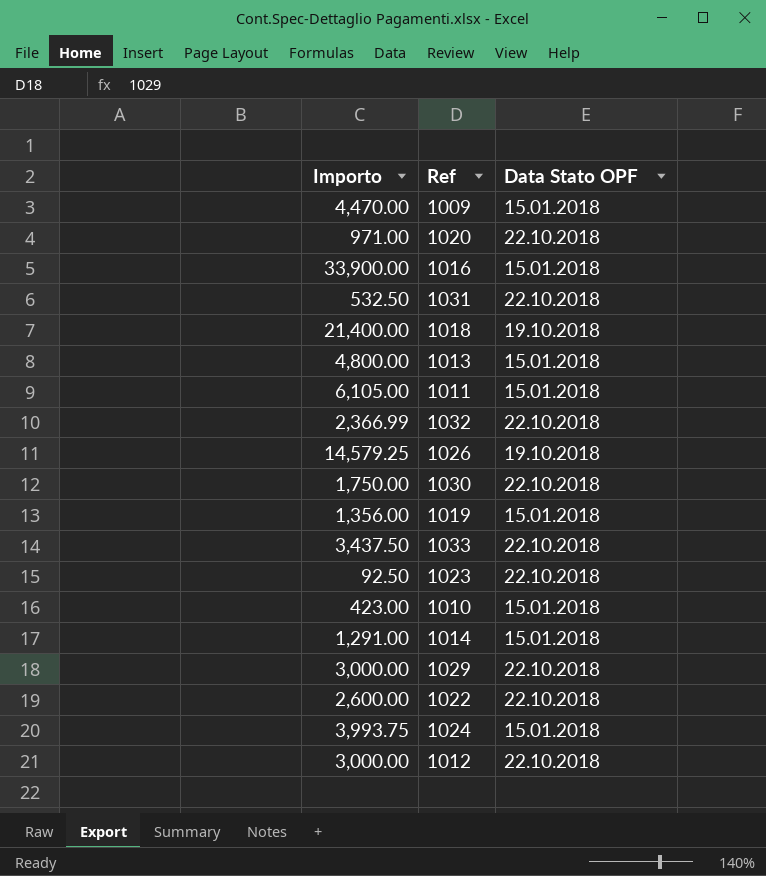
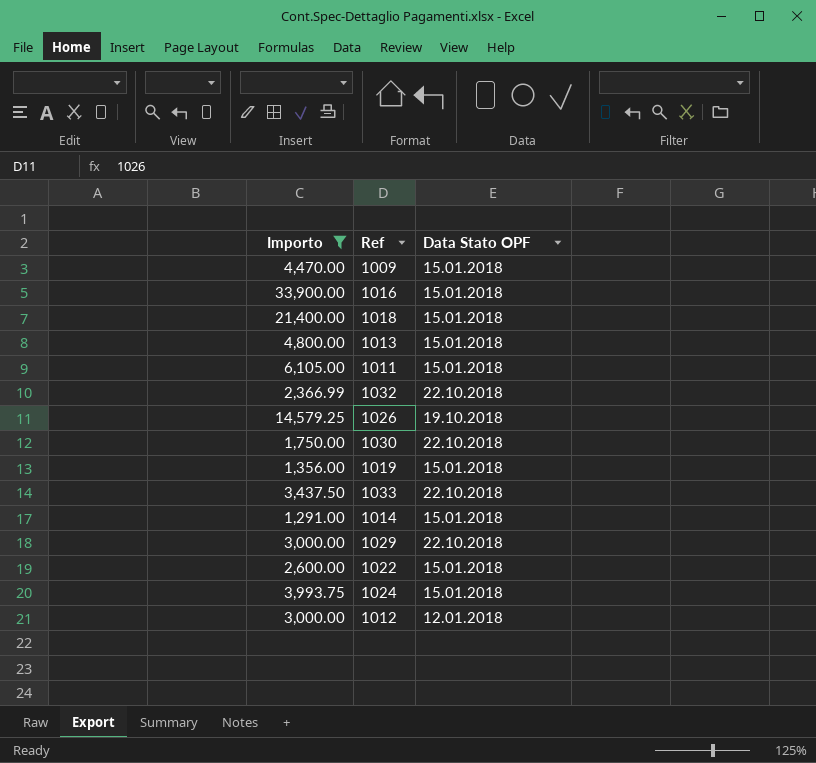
filter: none -> Importo >= 1,291.00
1018 | Data Stato OPF: 19.10.2018 -> 15.01.2018
1022 | Data Stato OPF: 22.10.2018 -> 15.01.2018
1012 | Data Stato OPF: 22.10.2018 -> 12.01.2018

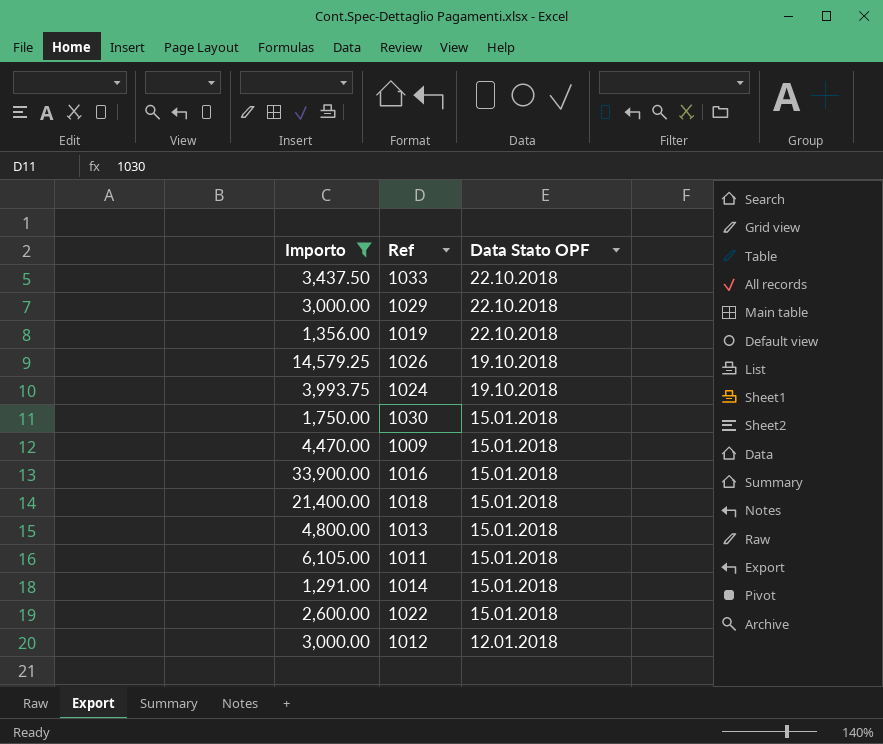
row order: none -> Data Stato OPF descending
row 1032: 2,366.99 | 22.10.2018 -> none
1019 | Data Stato OPF: 15.01.2018 -> 22.10.2018
1024 | Data Stato OPF: 15.01.2018 -> 19.10.2018
1030 | Data Stato OPF: 22.10.2018 -> 15.01.2018

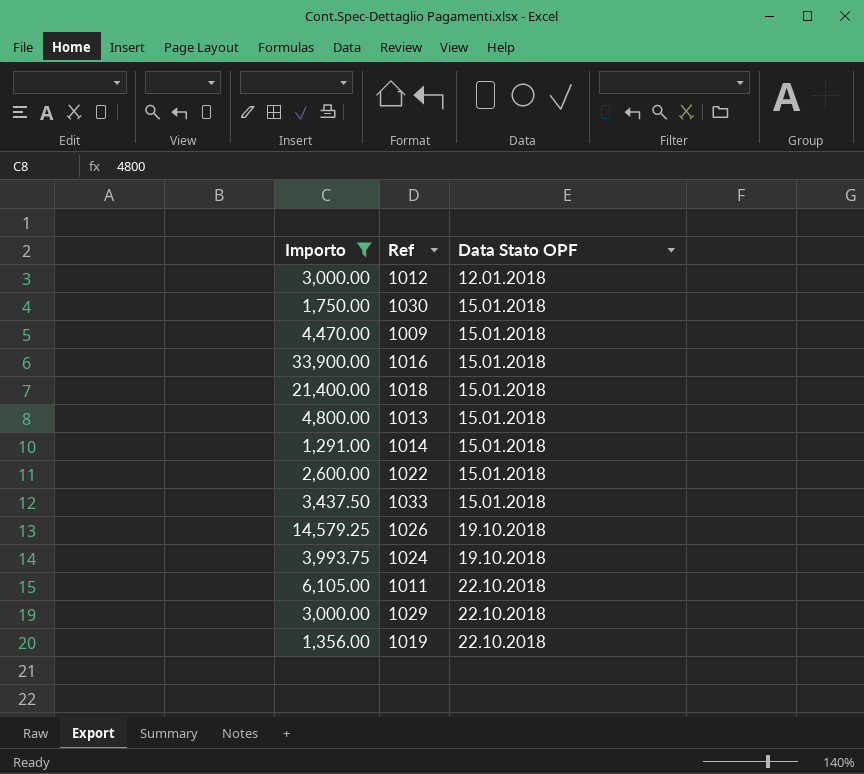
row order: Data Stato OPF descending -> Data Stato OPF ascending
1033 | Data Stato OPF: 22.10.2018 -> 15.01.2018
1011 | Data Stato OPF: 15.01.2018 -> 22.10.2018

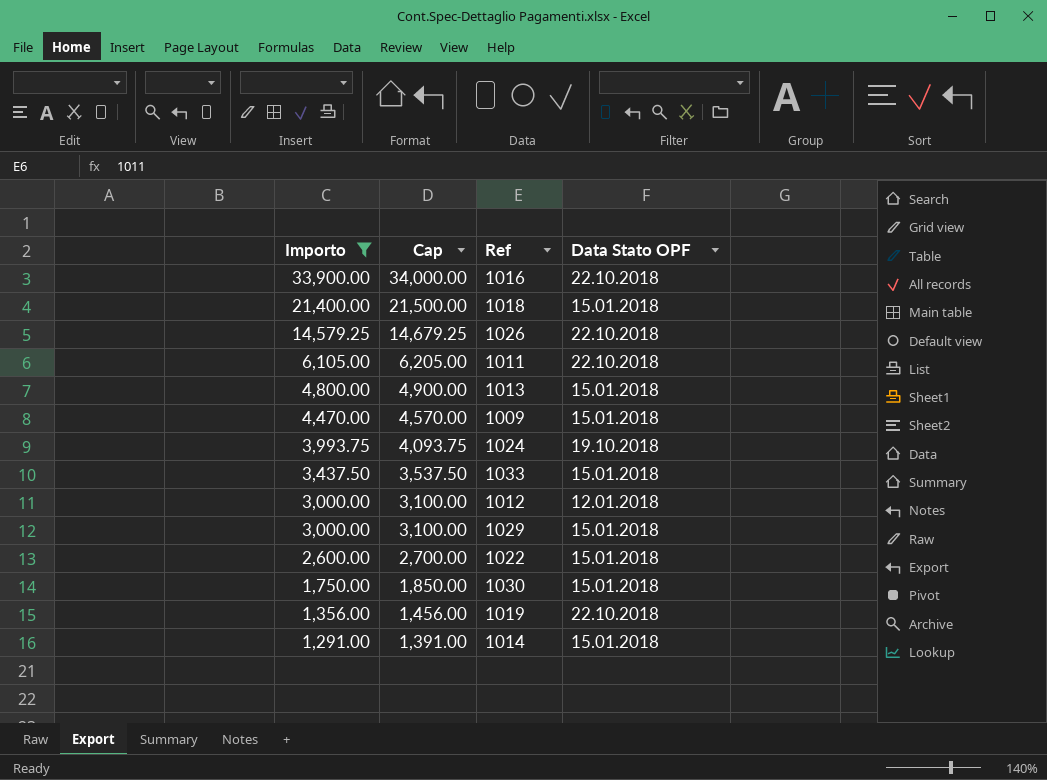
row order: Data Stato OPF ascending -> Importo descending
column Cap | formula: none -> [Importo] + 100
1016 | Data Stato OPF: 15.01.2018 -> 22.10.2018
1026 | Data Stato OPF: 19.10.2018 -> 22.10.2018
1029 | Data Stato OPF: 22.10.2018 -> 15.01.2018

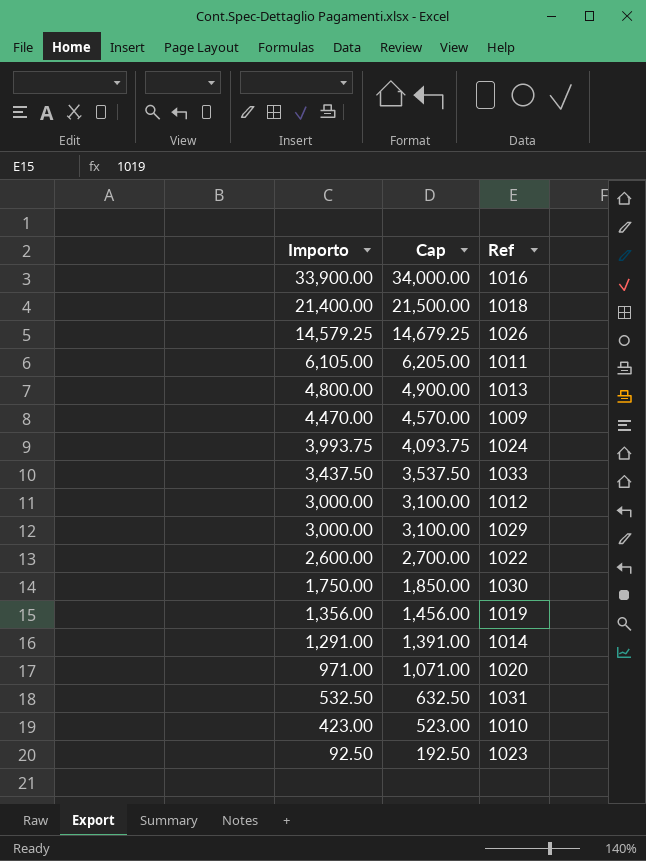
filter: Importo >= 1,291.00 -> none
column Data Stato OPF | position: 4 -> none

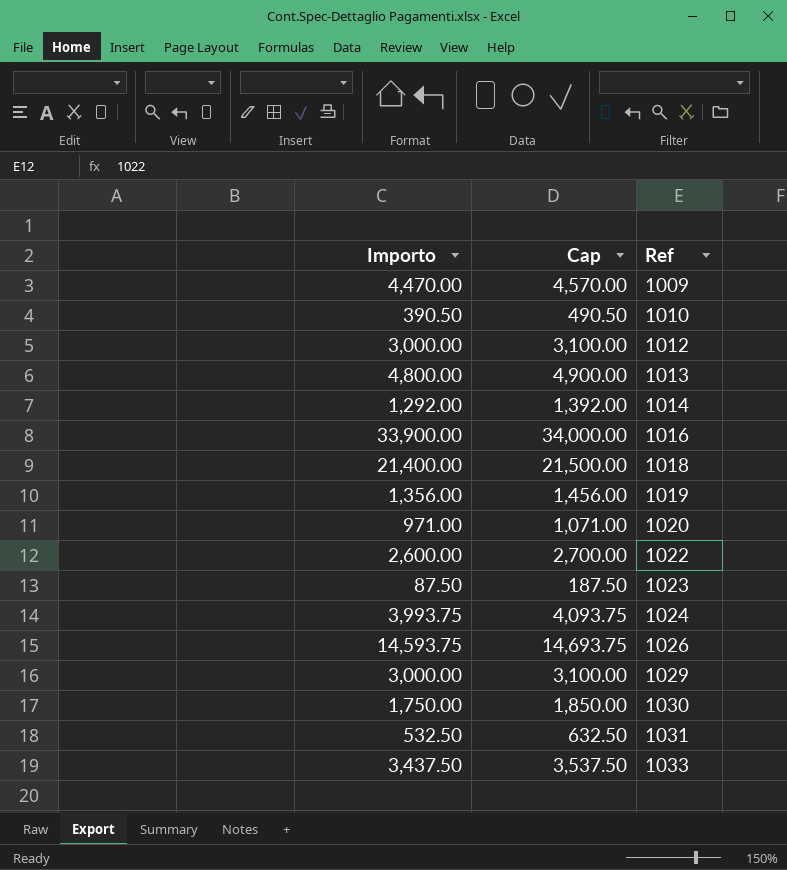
row order: Importo descending -> Ref ascending
row 1011: 6,105.00 | 6,205.00 -> none
1010 | Importo: 423.00 -> 390.50
1010 | Cap: 523.00 -> 490.50
1014 | Importo: 1,291.00 -> 1,292.00
1014 | Cap: 1,391.00 -> 1,392.00
1023 | Importo: 92.50 -> 87.50
1023 | Cap: 192.50 -> 187.50
1026 | Importo: 14,579.25 -> 14,593.75
1026 | Cap: 14,679.25 -> 14,693.75

